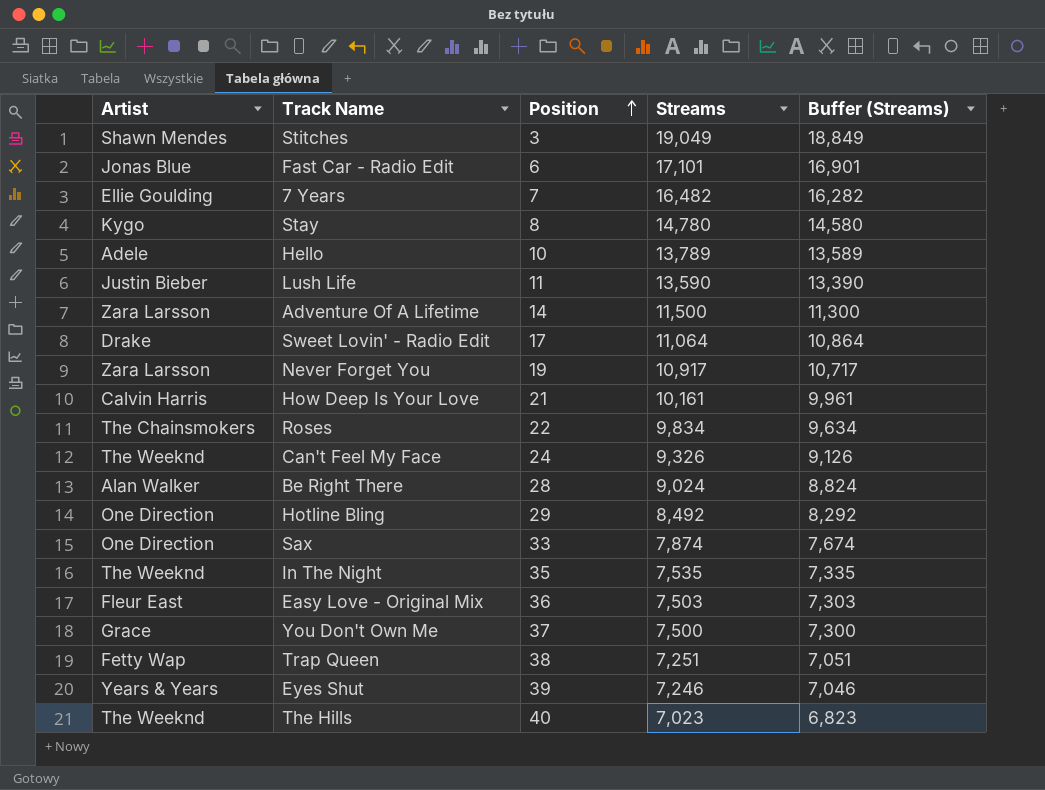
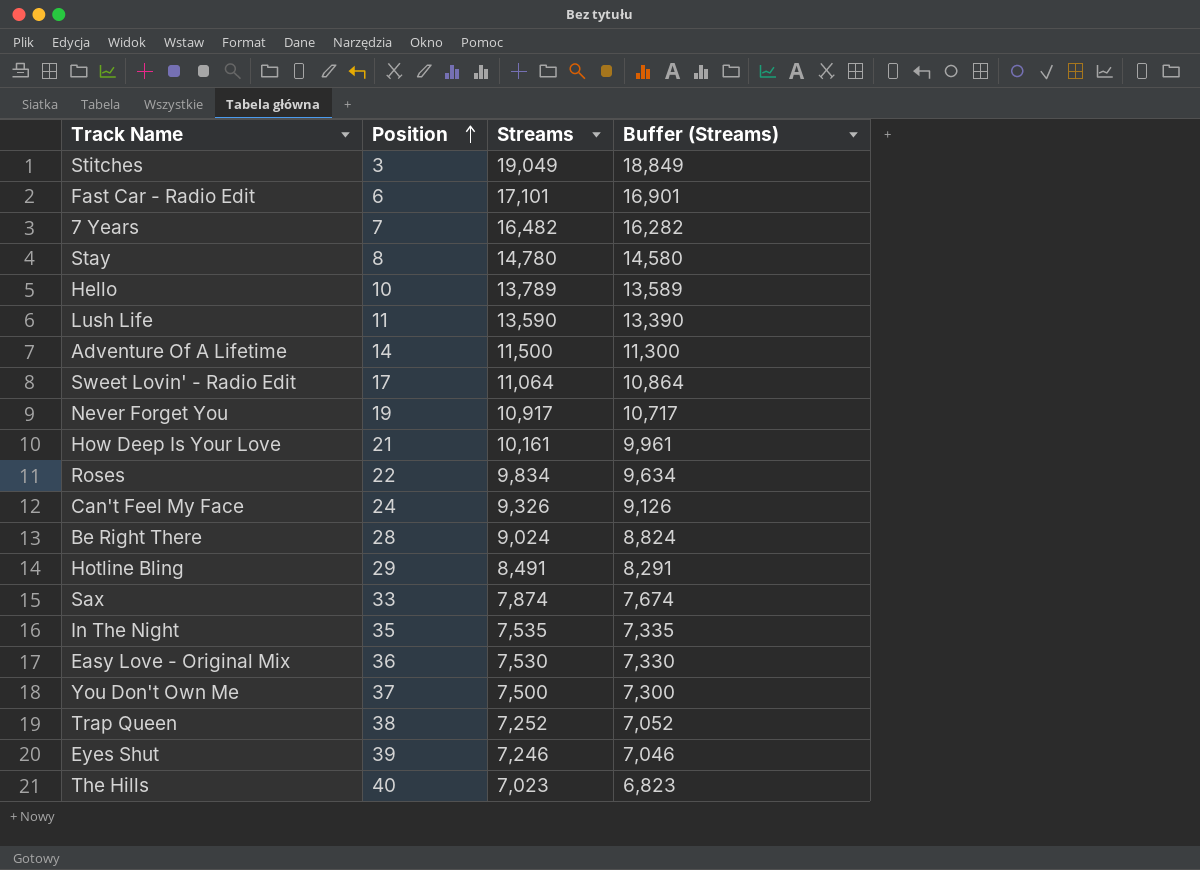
column Artist | position: 1 -> none
Hotline Bling | Streams: 8,492 -> 8,491
Hotline Bling | Buffer (Streams): 8,292 -> 8,291
Easy Love - Original Mix | Streams: 7,503 -> 7,530
Easy Love - Original Mix | Buffer (Streams): 7,303 -> 7,330
Trap Queen | Streams: 7,251 -> 7,252
Trap Queen | Buffer (Streams): 7,051 -> 7,052

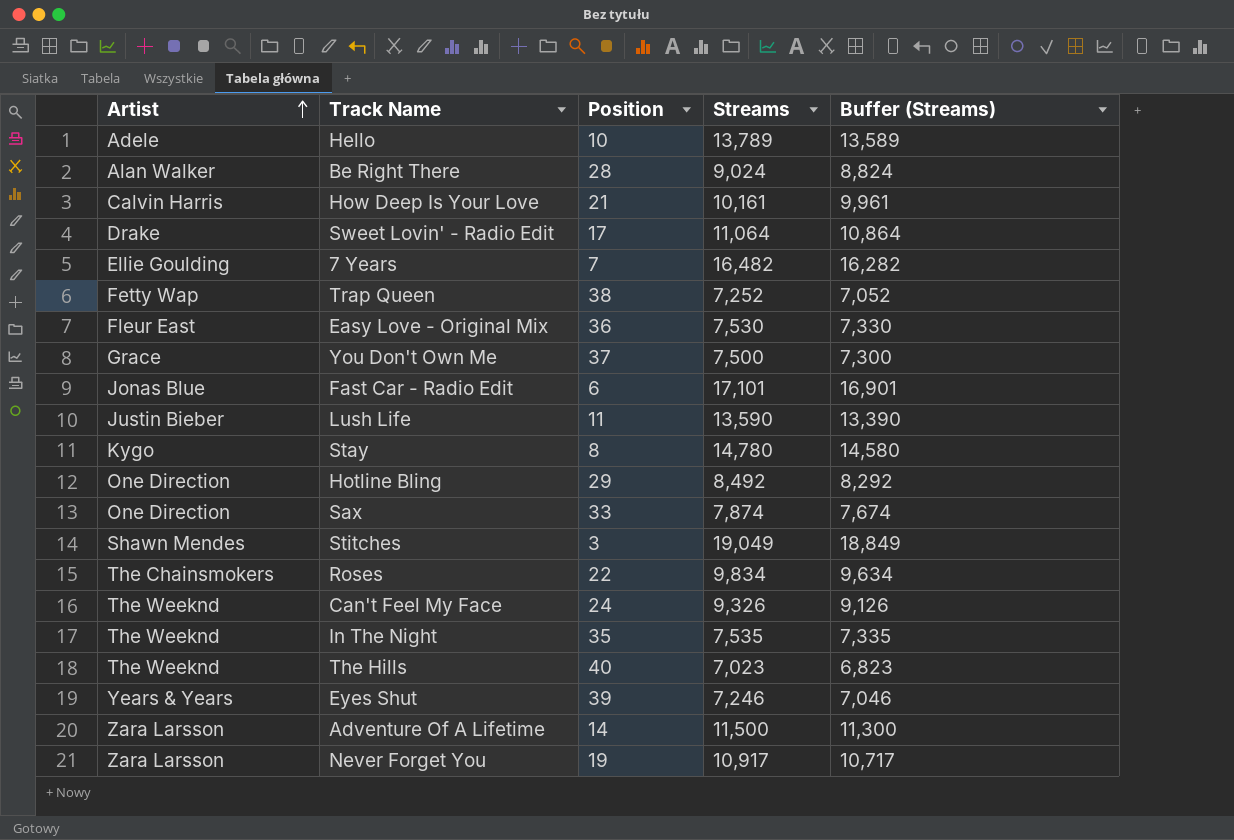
row order: Position ascending -> Artist ascending
column Artist | position: none -> 1
Hotline Bling | Streams: 8,491 -> 8,492
Hotline Bling | Buffer (Streams): 8,291 -> 8,292

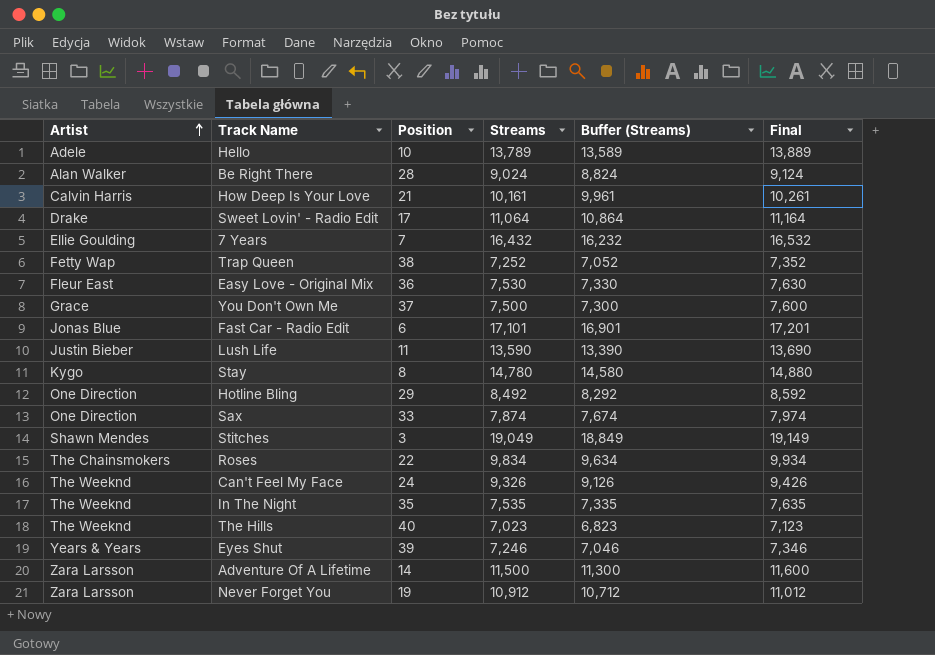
column Final | formula: none -> [Streams] + 100
7 Years | Streams: 16,482 -> 16,432
7 Years | Buffer (Streams): 16,282 -> 16,232
Never Forget You | Streams: 10,917 -> 10,912
Never Forget You | Buffer (Streams): 10,717 -> 10,712

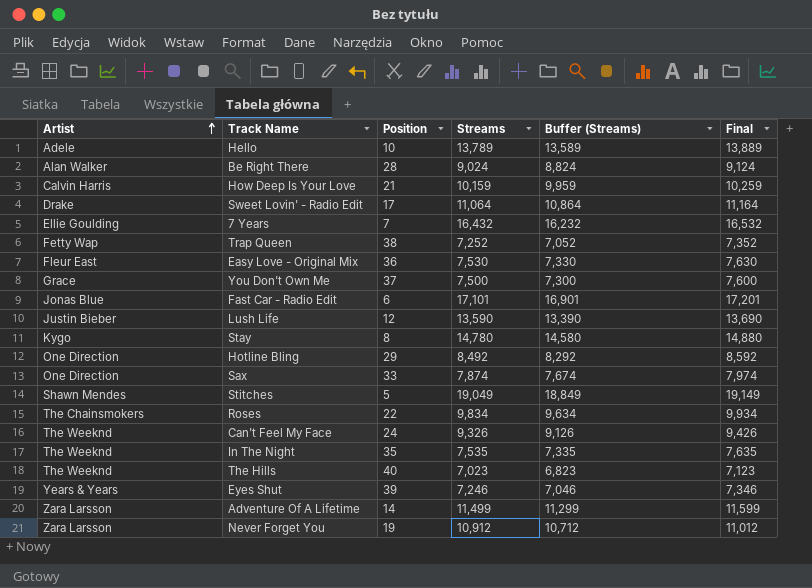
How Deep Is Your Love | Streams: 10,161 -> 10,159
How Deep Is Your Love | Buffer (Streams): 9,961 -> 9,959
How Deep Is Your Love | Final: 10,261 -> 10,259
Lush Life | Position: 11 -> 12
Stitches | Position: 3 -> 5
Adventure Of A Lifetime | Streams: 11,500 -> 11,499
Adventure Of A Lifetime | Buffer (Streams): 11,300 -> 11,299
Adventure Of A Lifetime | Final: 11,600 -> 11,599

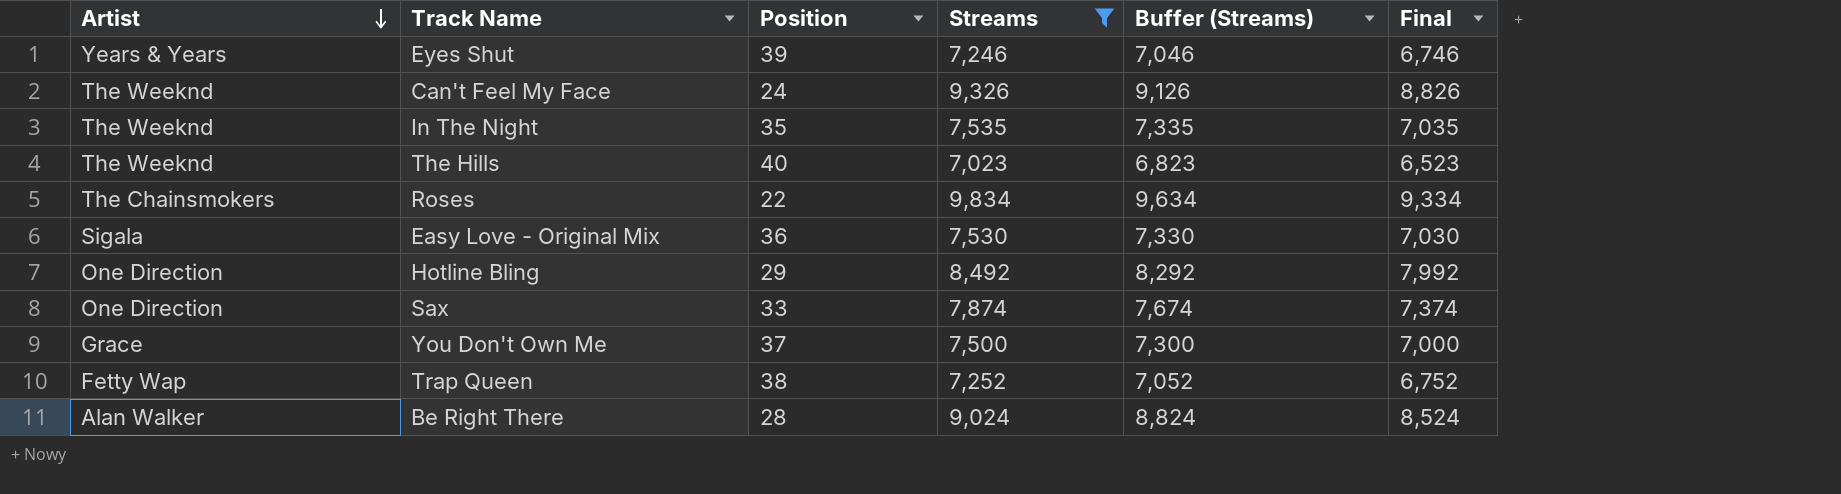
filter: none -> Streams <= 9,834
row order: Artist ascending -> Artist descending
column Final | formula: [Streams] + 100 -> [Streams] - 500
Easy Love - Original Mix | Artist: Fleur East -> Sigala

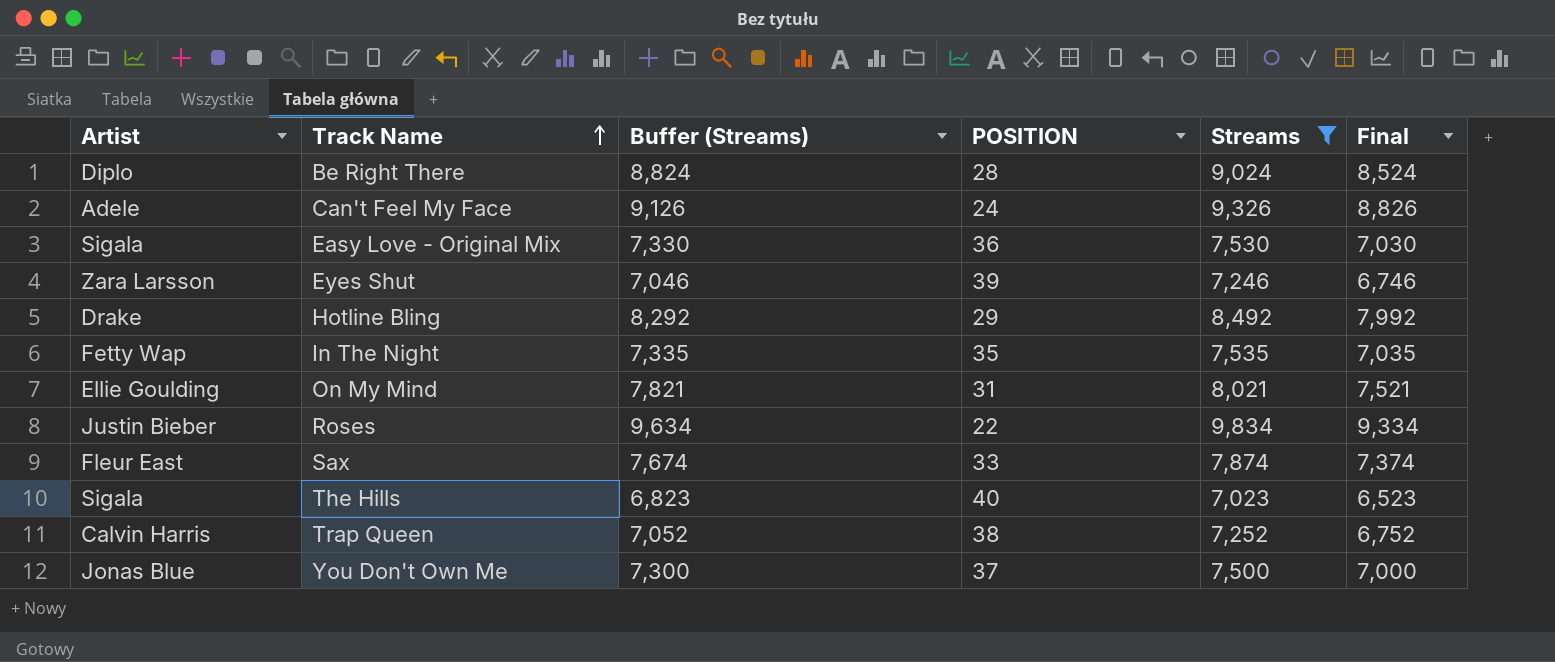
row order: Artist descending -> Track Name ascending
column Buffer (Streams) | position: 5 -> 3
column name: Position -> POSITION
Be Right There | Artist: Alan Walker -> Diplo
Can't Feel My Face | Artist: The Weeknd -> Adele
Eyes Shut | Artist: Years & Years -> Zara Larsson
Hotline Bling | Artist: One Direction -> Drake
In The Night | Artist: The Weeknd -> Fetty Wap
row On My Mind: none -> Ellie Goulding | 7,821 | 31 | 8,021 | 7,521
Roses | Artist: The Chainsmokers -> Justin Bieber
Sax | Artist: One Direction -> Fleur East
The Hills | Artist: The Weeknd -> Sigala
Trap Queen | Artist: Fetty Wap -> Calvin Harris
You Don't Own Me | Artist: Grace -> Jonas Blue

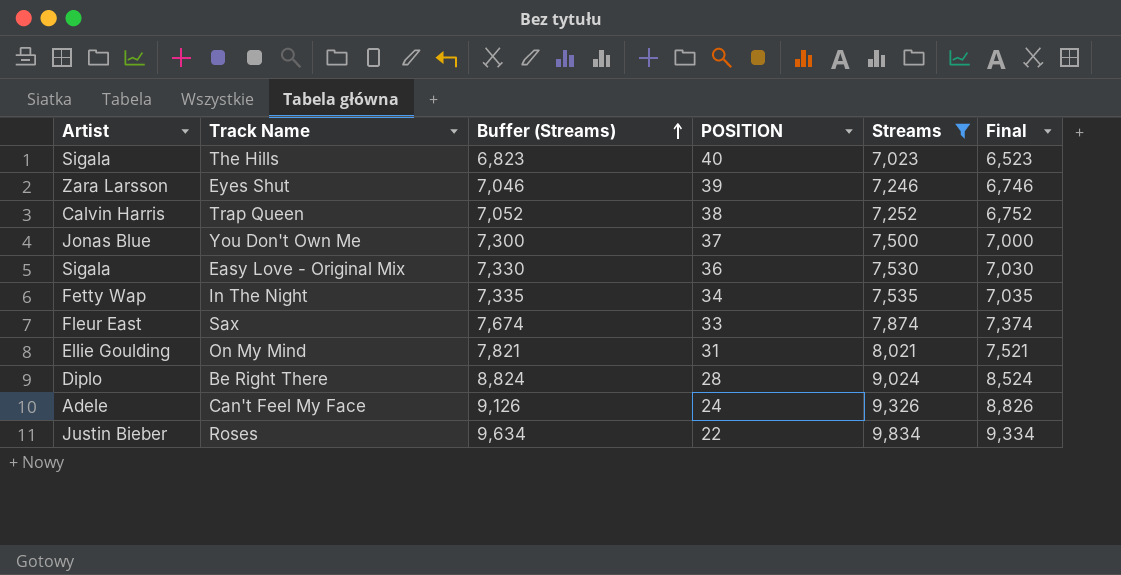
row order: Track Name ascending -> Buffer (Streams) ascending
row Hotline Bling: Drake | 8,292 | 29 | 8,492 | 7,992 -> none
In The Night | POSITION: 35 -> 34

